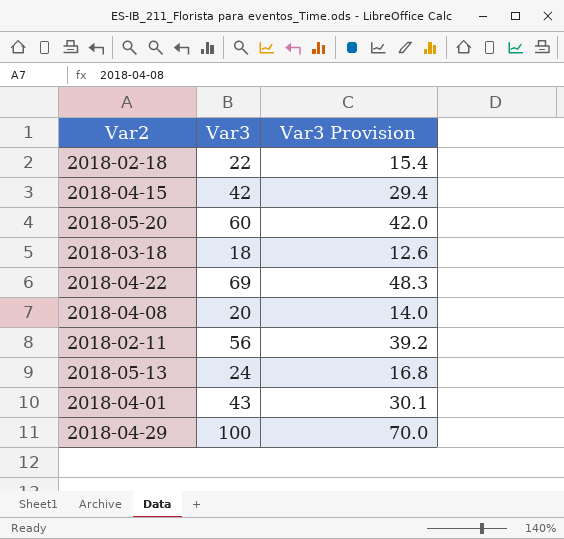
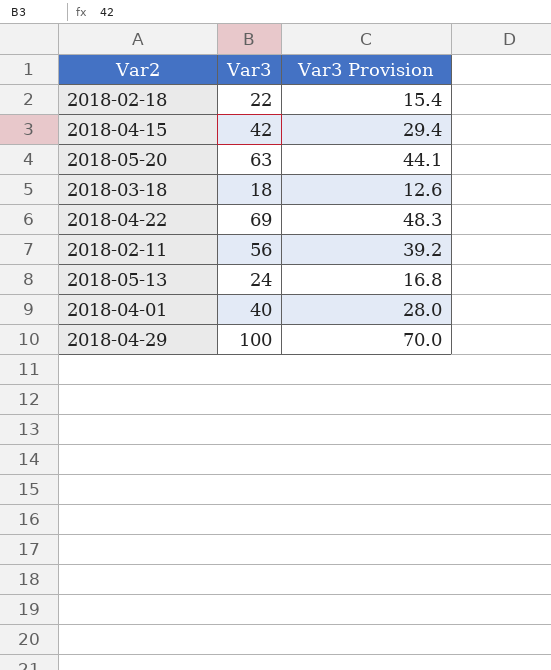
row 2018-04-08: 20 | 14.0 -> none
2018-05-20 | Var3: 60 -> 63
2018-05-20 | Var3 Provision: 42.0 -> 44.1
2018-04-01 | Var3: 43 -> 40
2018-04-01 | Var3 Provision: 30.1 -> 28.0

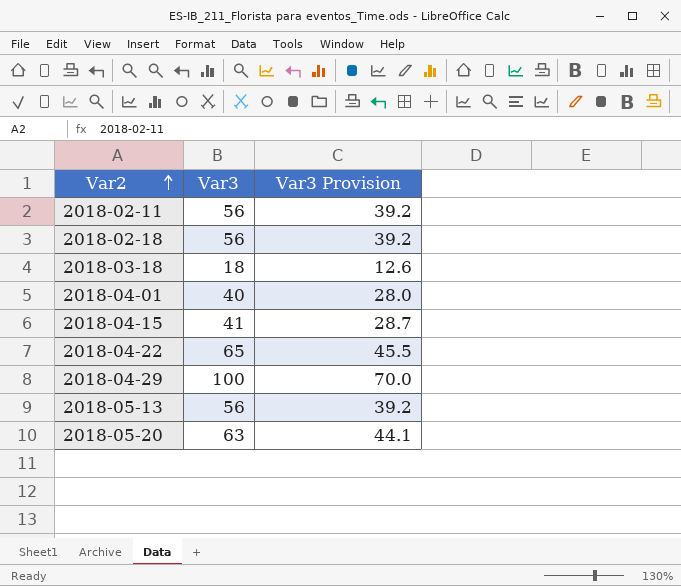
row order: none -> Var2 ascending
2018-02-18 | Var3: 22 -> 56
2018-02-18 | Var3 Provision: 15.4 -> 39.2
2018-04-15 | Var3: 42 -> 41
2018-04-15 | Var3 Provision: 29.4 -> 28.7
2018-04-22 | Var3: 69 -> 65
2018-04-22 | Var3 Provision: 48.3 -> 45.5
2018-05-13 | Var3: 24 -> 56
2018-05-13 | Var3 Provision: 16.8 -> 39.2

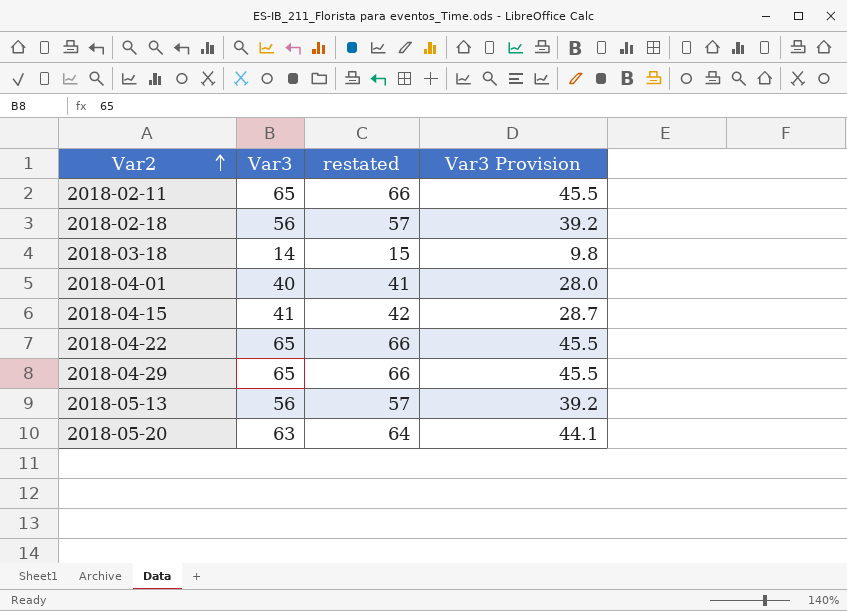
column restated | formula: none -> [Var3] + 1
2018-02-11 | Var3: 56 -> 65
2018-02-11 | Var3 Provision: 39.2 -> 45.5
2018-03-18 | Var3: 18 -> 14
2018-03-18 | Var3 Provision: 12.6 -> 9.8
2018-04-29 | Var3: 100 -> 65
2018-04-29 | Var3 Provision: 70.0 -> 45.5

